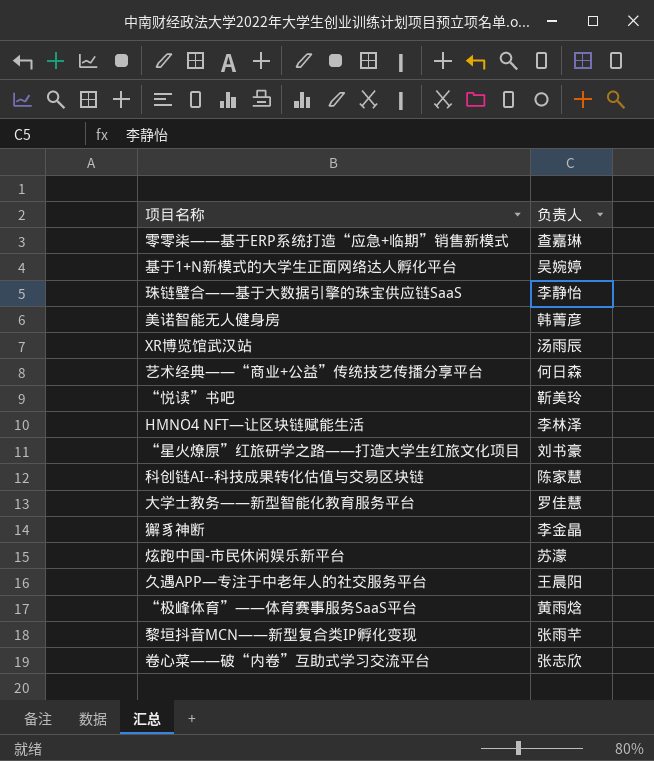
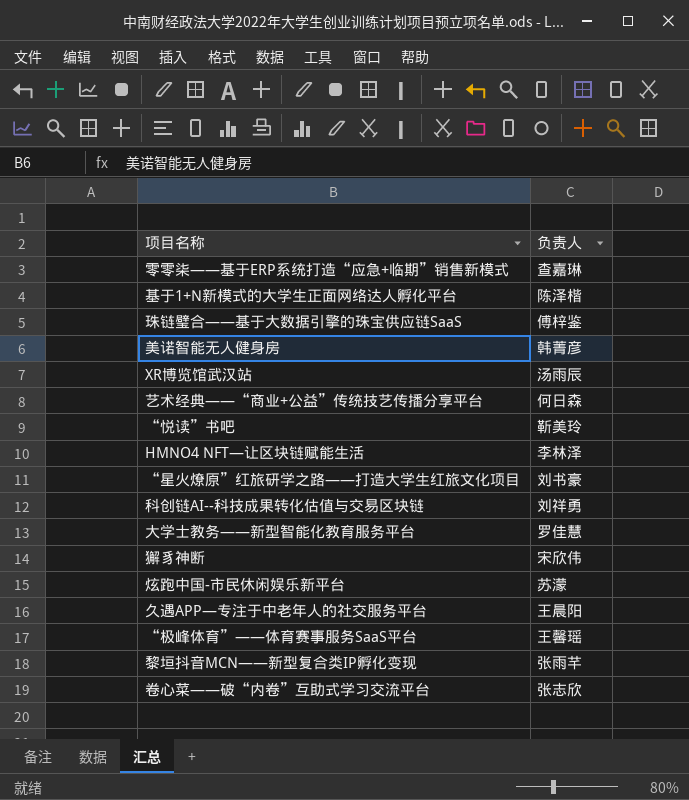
基于1+N新模式的大学生正面网络达人孵化平台 | 负责人: 吴婉婷 -> 陈泽楷
珠链璧合——基于大数据引擎的珠宝供应链SaaS | 负责人: 李静怡 -> 傅梓鉴
科创链AI--科技成果转化估值与交易区块链 | 负责人: 陈家慧 -> 刘祥勇
獬豸神断 | 负责人: 李金晶 -> 宋欣伟
“极峰体育”——体育赛事服务SaaS平台 | 负责人: 黄雨焓 -> 王馨瑶

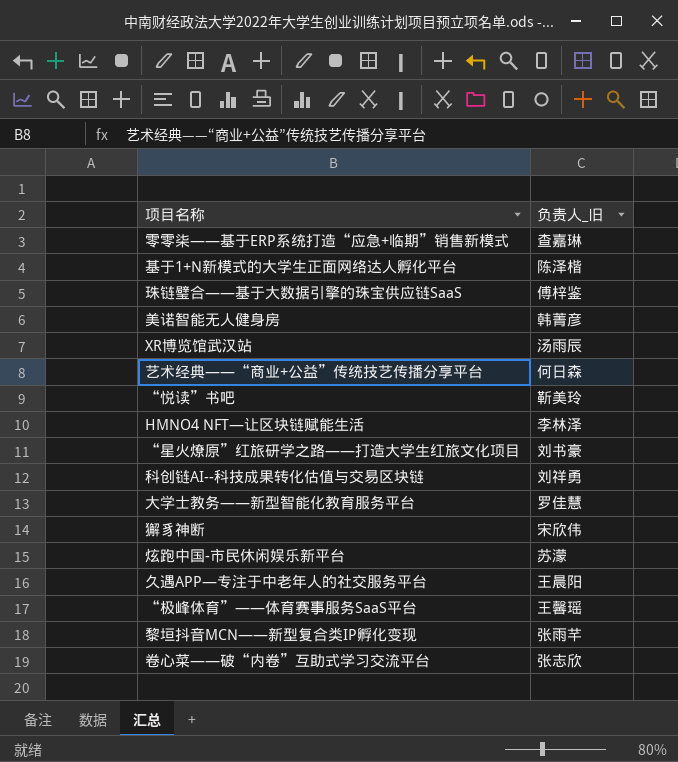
column name: 负责人 -> 负责人_旧

